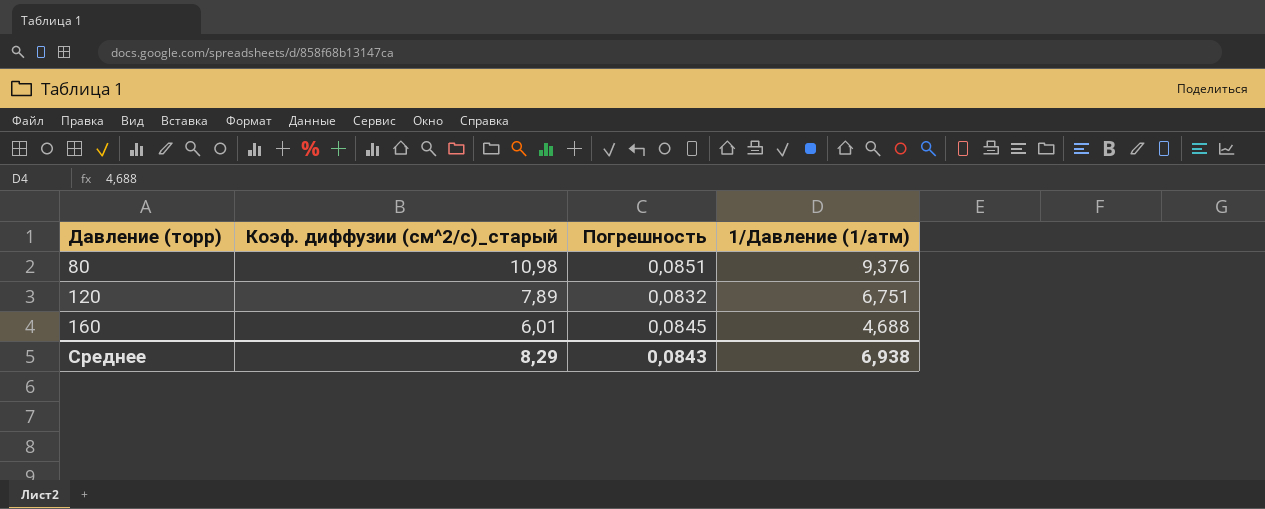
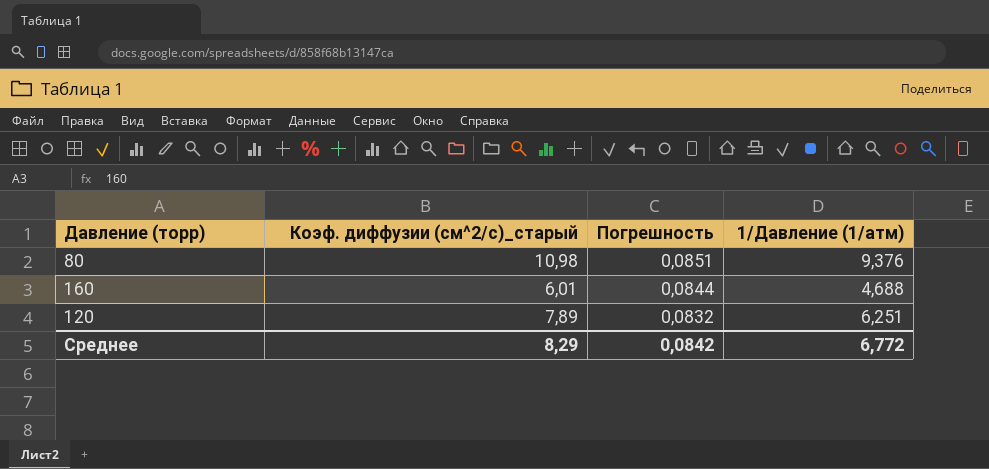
row order: Давление (торр) ascending -> Погрешность descending
160 | Погрешность: 0,0845 -> 0,0844
120 | 1/Давление (1/атм): 6,751 -> 6,251
Среднее | Погрешность: 0,0843 -> 0,0842
Среднее | 1/Давление (1/атм): 6,938 -> 6,772

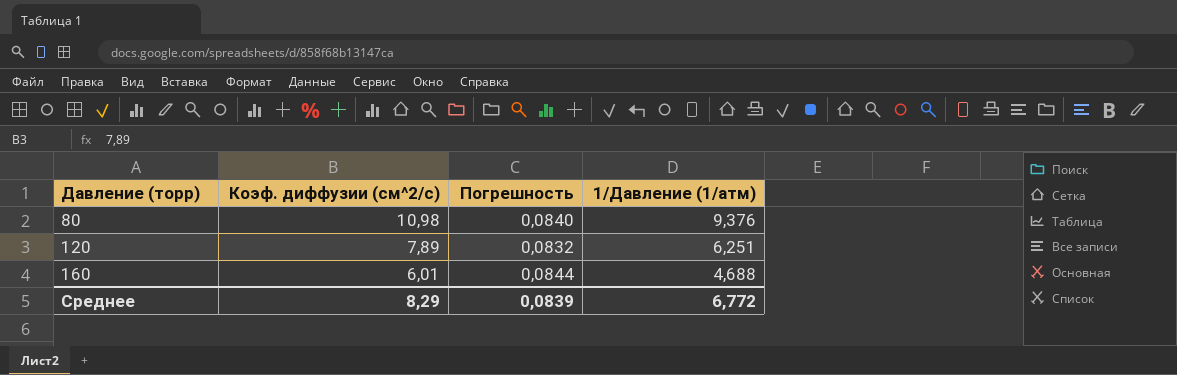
row order: Погрешность descending -> Давление (торр) ascending
column name: Коэф. диффузии (см^2/с)_старый -> Коэф. диффузии (см^2/с)
80 | Погрешность: 0,0851 -> 0,0840
Среднее | Погрешность: 0,0842 -> 0,0839

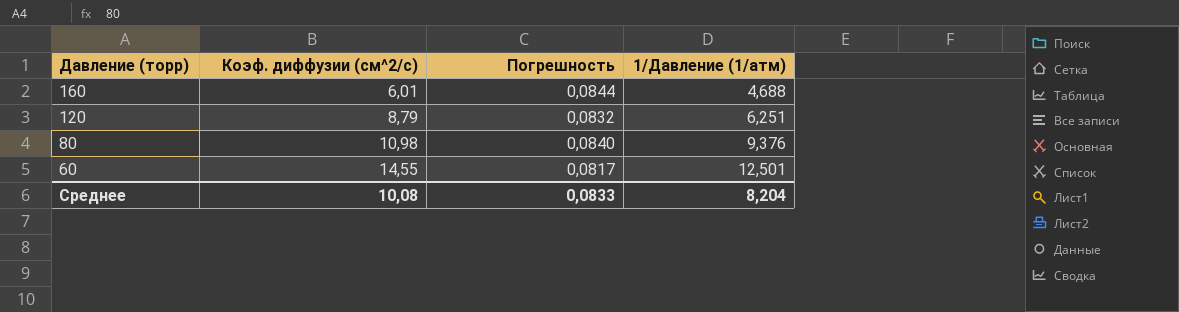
row order: Давление (торр) ascending -> Давление (торр) descending
120 | Коэф. диффузии (см^2/с): 7,89 -> 8,79
row 60: none -> 14,55 | 0,0817 | 12,501
Среднее | Коэф. диффузии (см^2/с): 8,29 -> 10,08
Среднее | Погрешность: 0,0839 -> 0,0833
Среднее | 1/Давление (1/атм): 6,772 -> 8,204

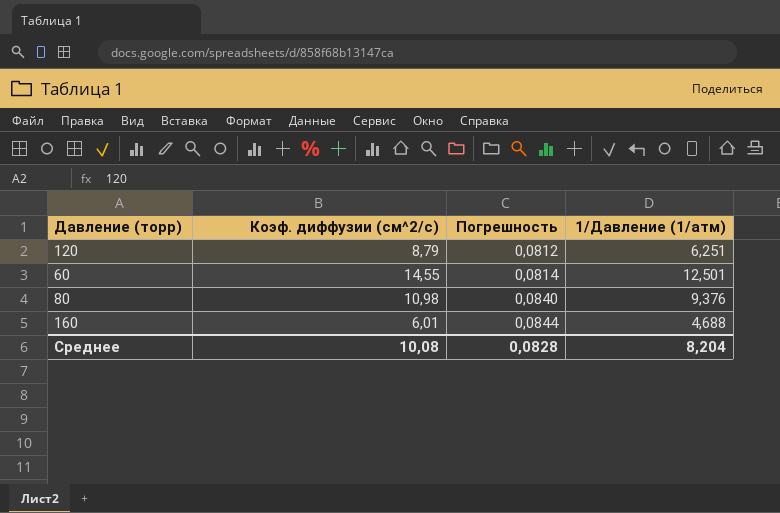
row order: Давление (торр) descending -> Погрешность ascending
120 | Погрешность: 0,0832 -> 0,0812
60 | Погрешность: 0,0817 -> 0,0814
Среднее | Погрешность: 0,0833 -> 0,0828

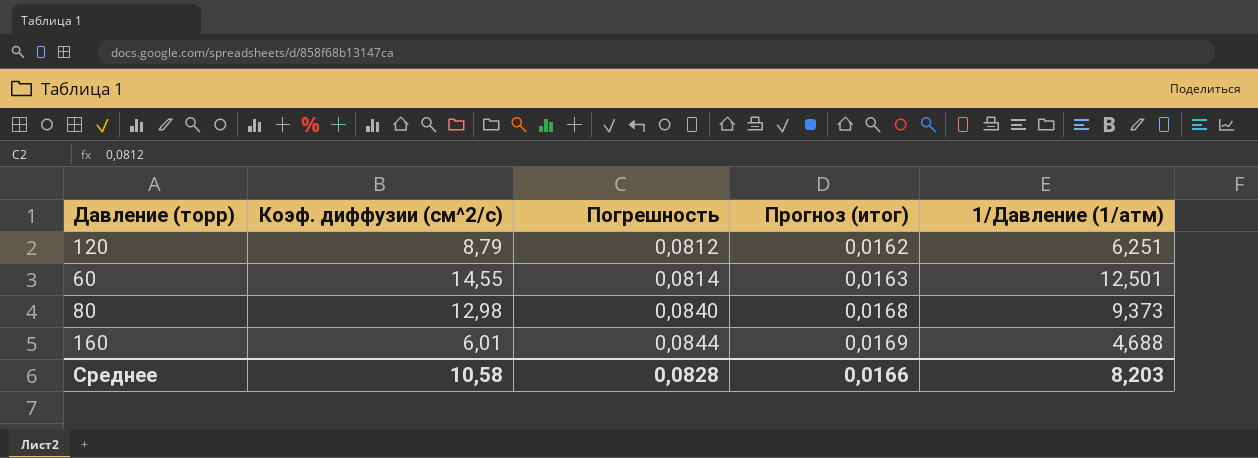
column Прогноз (итог) | formula: none -> [Погрешность] * 0,2
80 | Коэф. диффузии (см^2/с): 10,98 -> 12,98
80 | 1/Давление (1/атм): 9,376 -> 9,373
Среднее | Коэф. диффузии (см^2/с): 10,08 -> 10,58
Среднее | 1/Давление (1/атм): 8,204 -> 8,203

